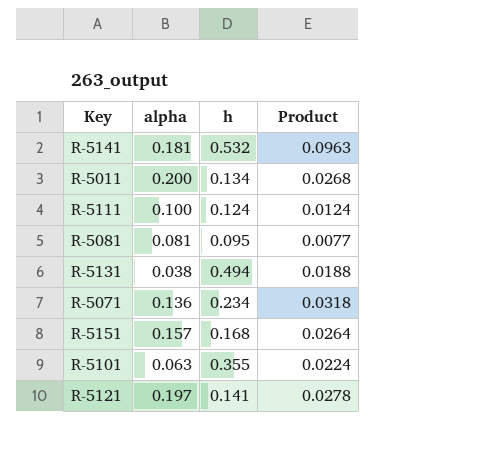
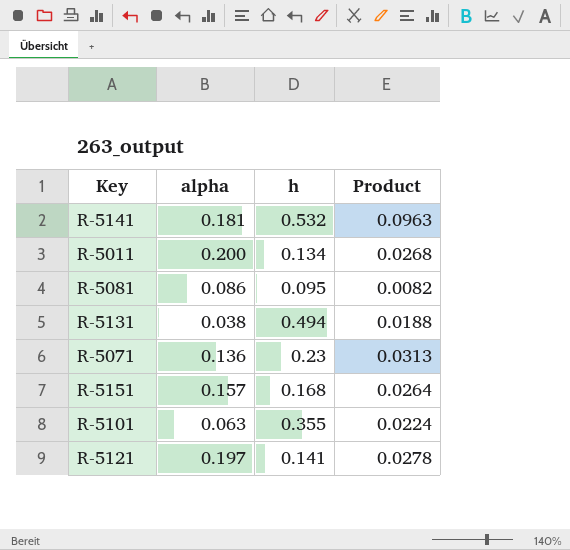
row R-5111: 0.100 | 0.124 | 0.0124 -> none
R-5081 | alpha: 0.081 -> 0.086
R-5081 | Product: 0.0077 -> 0.0082
R-5071 | h: 0.234 -> 0.23
R-5071 | Product: 0.0318 -> 0.0313

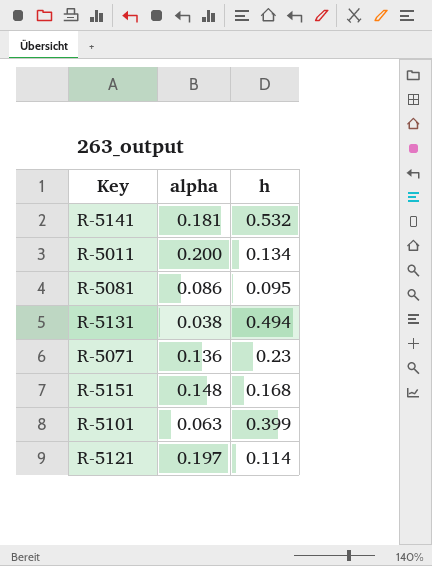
column Product | formula: [alpha] * [h] -> none
R-5151 | alpha: 0.157 -> 0.148
R-5101 | h: 0.355 -> 0.399
R-5121 | h: 0.141 -> 0.114

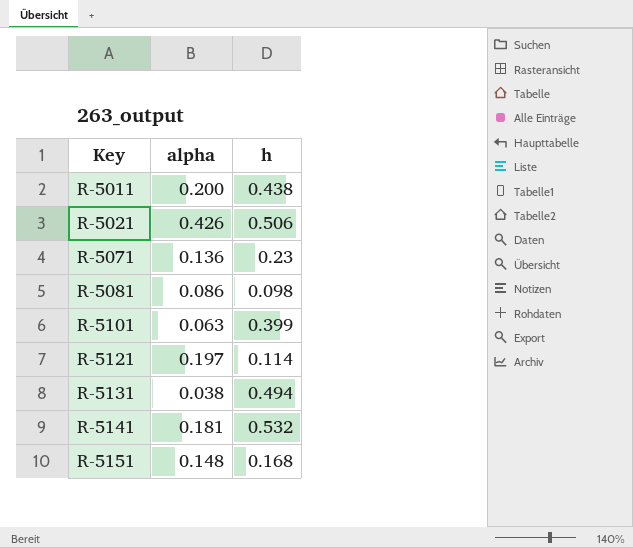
row order: none -> Key ascending
R-5011 | h: 0.134 -> 0.438
row R-5021: none -> 0.426 | 0.506
R-5081 | h: 0.095 -> 0.098

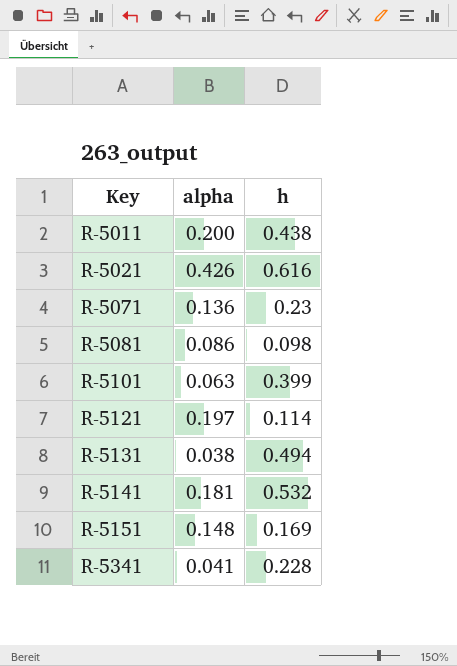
R-5021 | h: 0.506 -> 0.616
R-5151 | h: 0.168 -> 0.169
row R-5341: none -> 0.041 | 0.228

